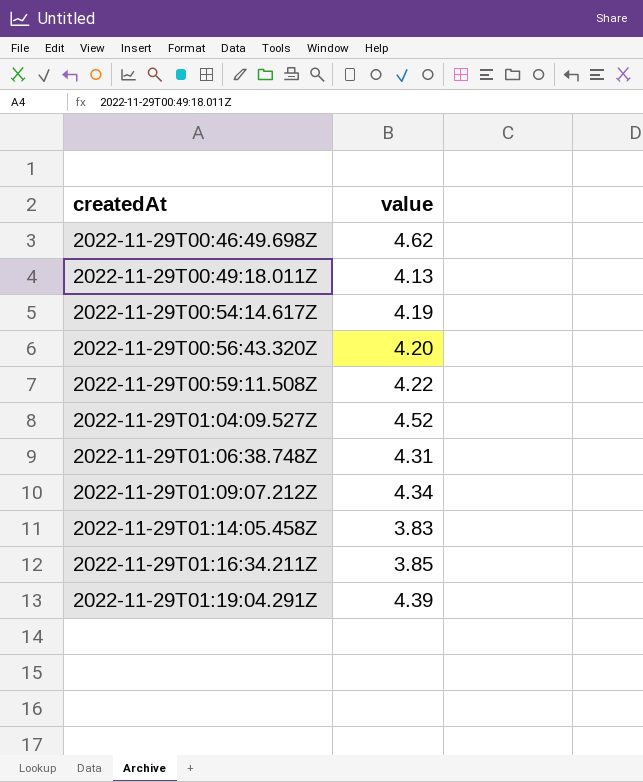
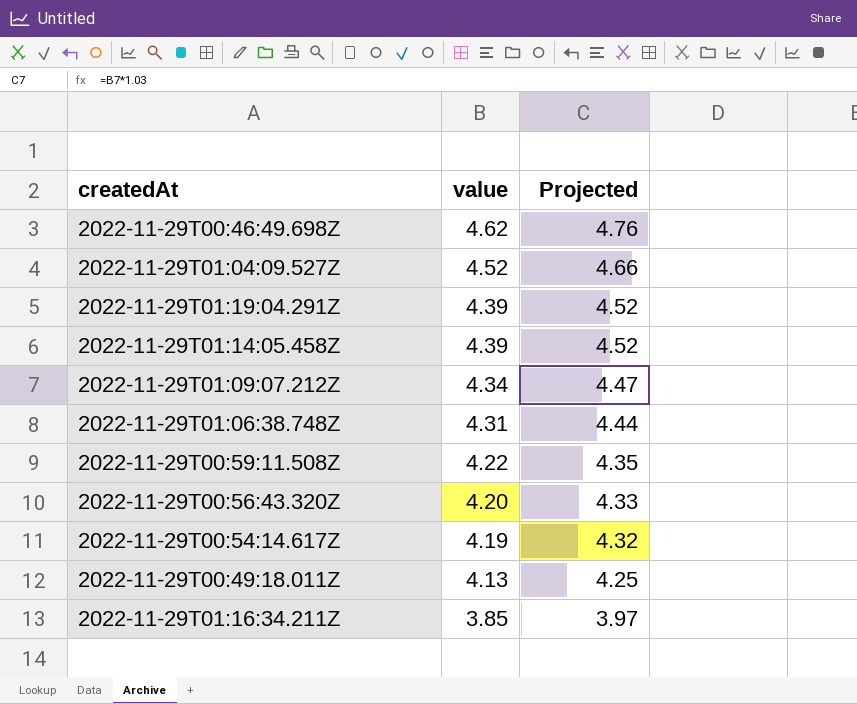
row order: createdAt ascending -> value descending
column Projected | formula: none -> [value] * 1.03
2022-11-29T01:14:05.458Z | value: 3.83 -> 4.39

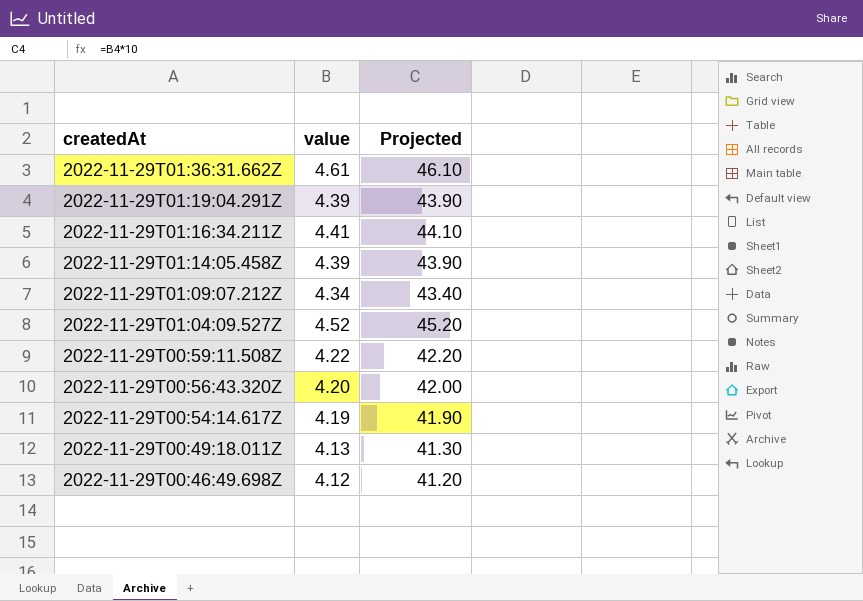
row order: value descending -> createdAt descending
column Projected | formula: [value] * 1.03 -> [value] * 10
row 2022-11-29T01:06:38.748Z: 4.31 | 4.44 -> none
row 2022-11-29T01:36:31.662Z: none -> 4.61 | 46.10
2022-11-29T01:16:34.211Z | value: 3.85 -> 4.41
2022-11-29T00:46:49.698Z | value: 4.62 -> 4.12

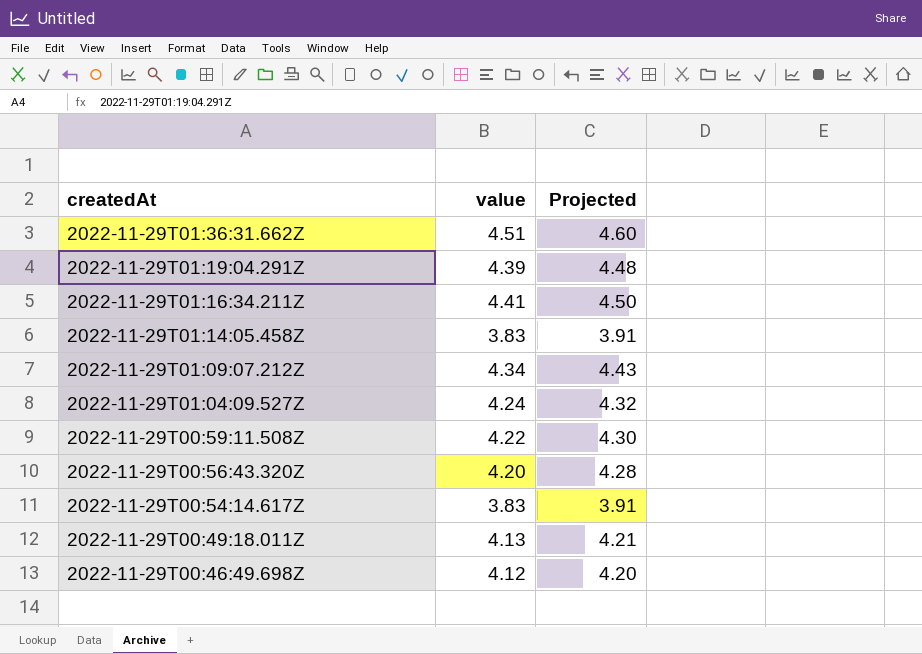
column Projected | formula: [value] * 10 -> [value] * 1.02
2022-11-29T01:36:31.662Z | value: 4.61 -> 4.51
2022-11-29T01:14:05.458Z | value: 4.39 -> 3.83
2022-11-29T01:04:09.527Z | value: 4.52 -> 4.24
2022-11-29T00:54:14.617Z | value: 4.19 -> 3.83

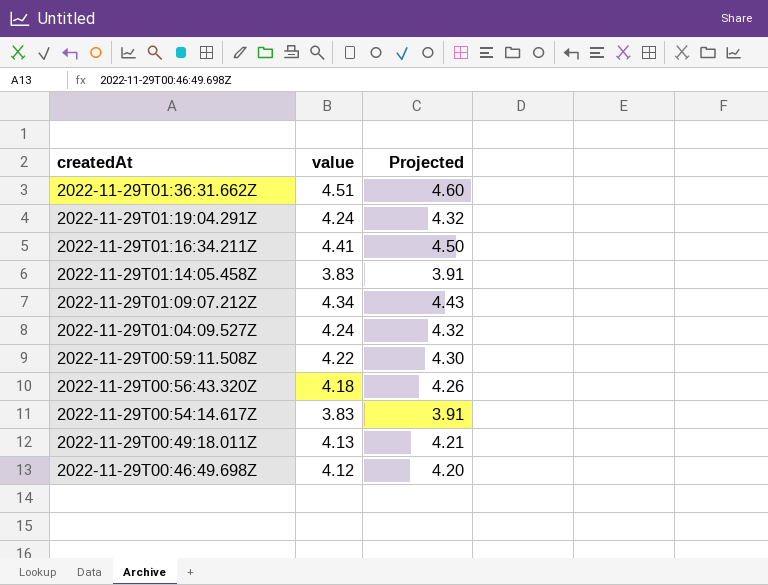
2022-11-29T01:19:04.291Z | value: 4.39 -> 4.24
2022-11-29T01:19:04.291Z | Projected: 4.48 -> 4.32
2022-11-29T00:56:43.320Z | value: 4.20 -> 4.18
2022-11-29T00:56:43.320Z | Projected: 4.28 -> 4.26

